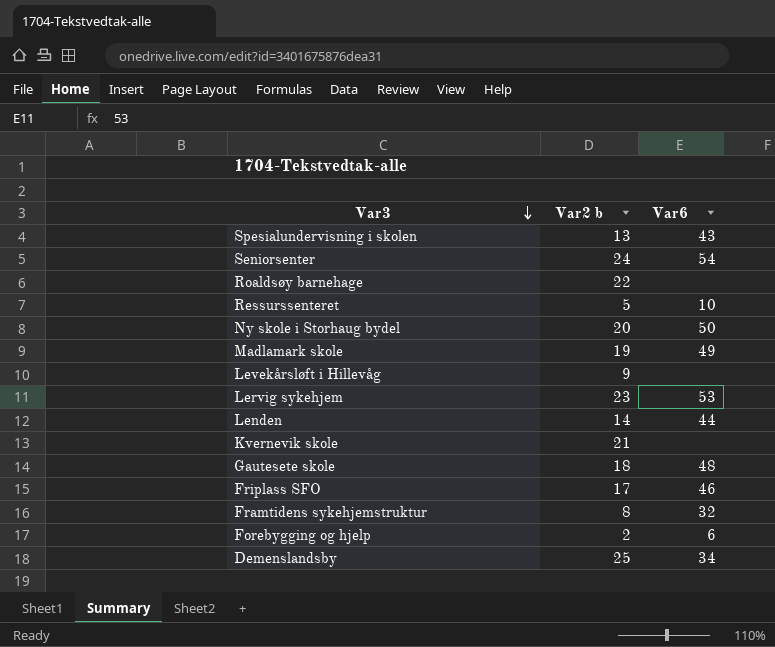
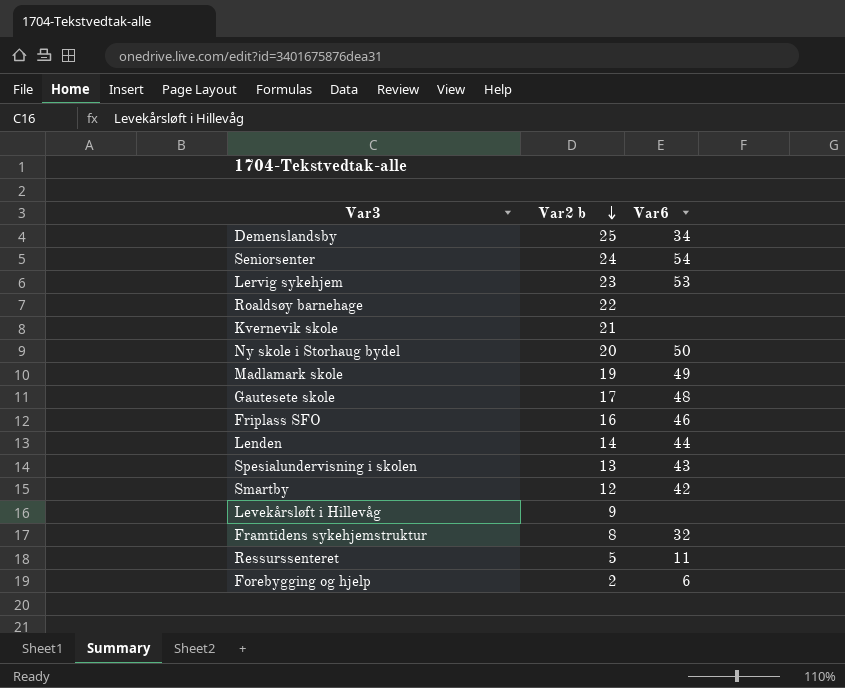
row order: Var3 descending -> Var2 b descending
Gautesete skole | Var2 b: 18 -> 17
Friplass SFO | Var2 b: 17 -> 16
row Smartby: none -> 12 | 42
Ressurssenteret | Var6: 10 -> 11

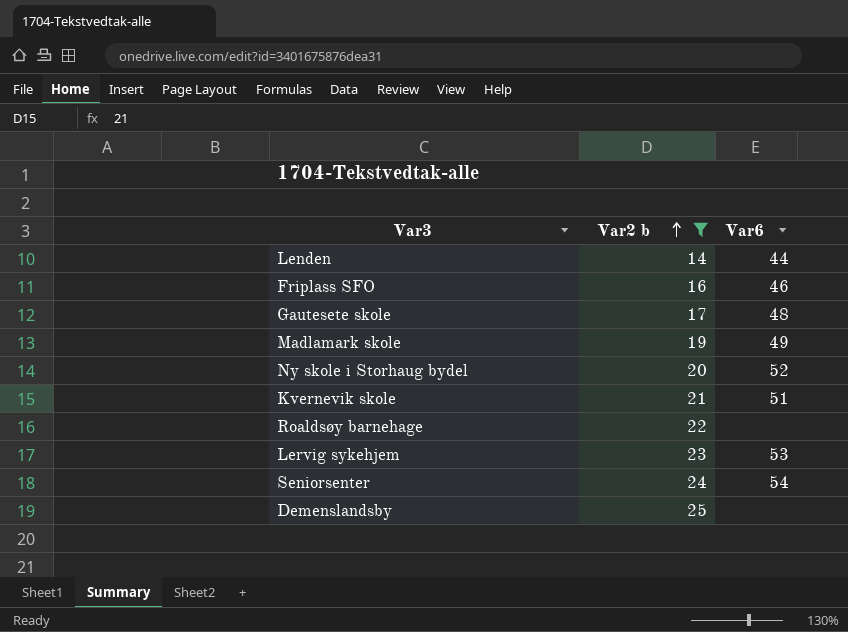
filter: none -> Var2 b >= 14
row order: Var2 b descending -> Var2 b ascending
Ny skole i Storhaug bydel | Var6: 50 -> 52
Kvernevik skole | Var6: none -> 51
Demenslandsby | Var6: 34 -> none

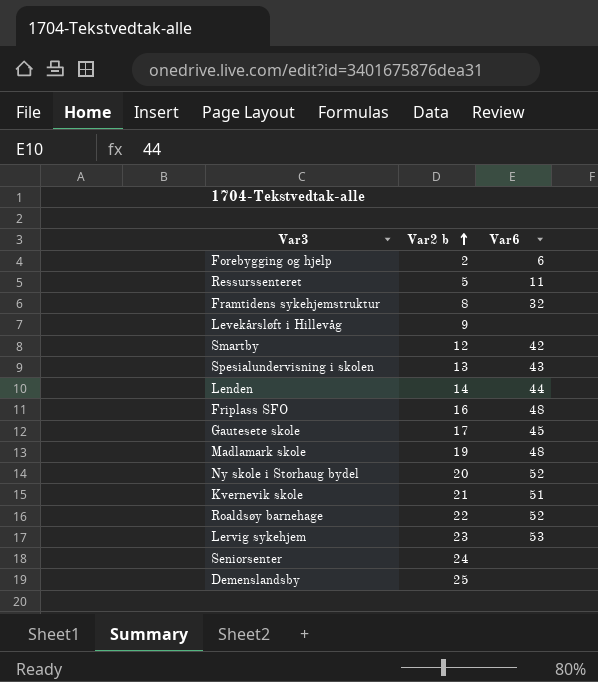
filter: Var2 b >= 14 -> none
Friplass SFO | Var6: 46 -> 48
Gautesete skole | Var6: 48 -> 45
Madlamark skole | Var6: 49 -> 48
Roaldsøy barnehage | Var6: none -> 52
Seniorsenter | Var6: 54 -> none

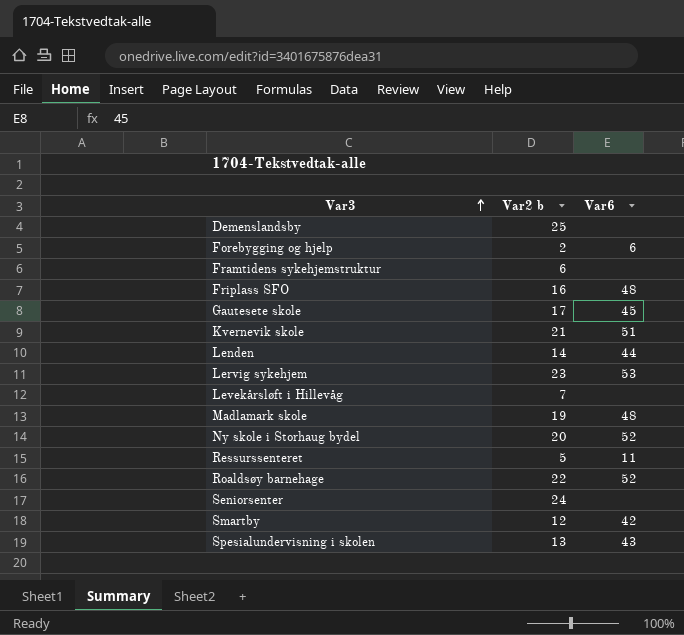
row order: Var2 b ascending -> Var3 ascending
Framtidens sykehjemstruktur | Var2 b: 8 -> 6
Framtidens sykehjemstruktur | Var6: 32 -> none
Levekårsløft i Hillevåg | Var2 b: 9 -> 7

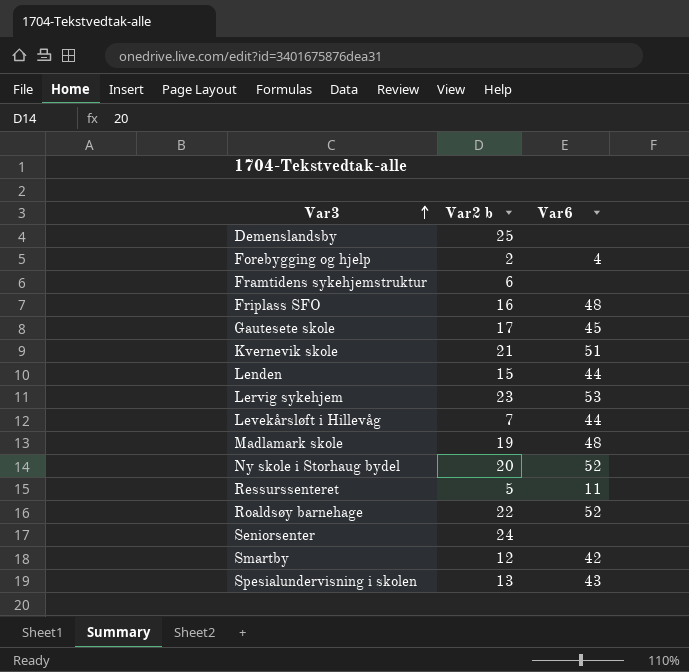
Forebygging og hjelp | Var6: 6 -> 4
Lenden | Var2 b: 14 -> 15
Levekårsløft i Hillevåg | Var6: none -> 44

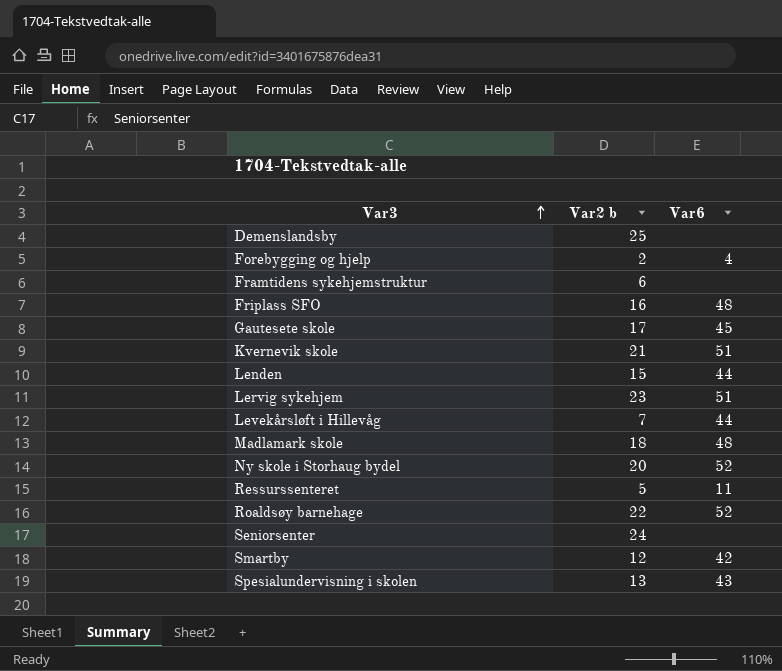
Lervig sykehjem | Var6: 53 -> 51
Madlamark skole | Var2 b: 19 -> 18

